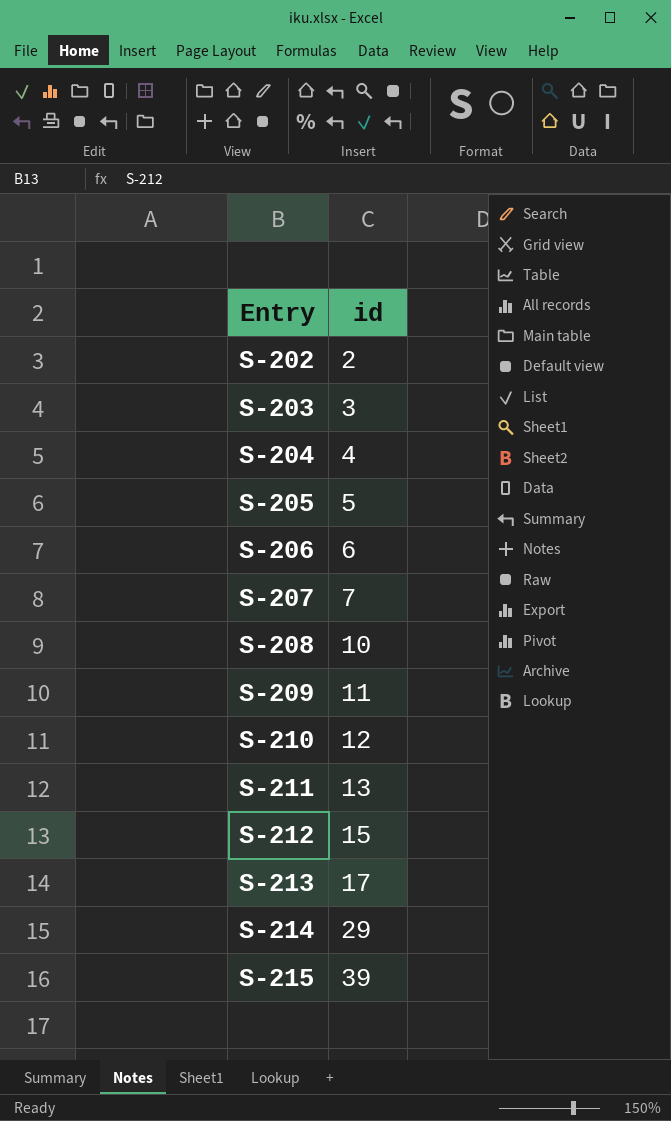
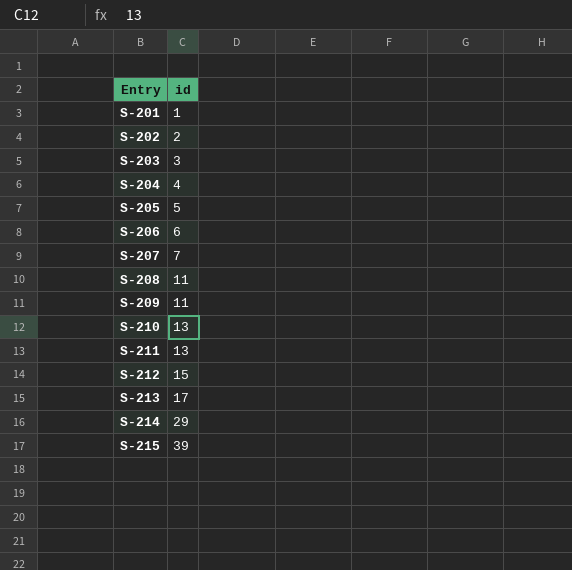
row S-201: none -> 1
S-208 | id: 10 -> 11
S-210 | id: 12 -> 13

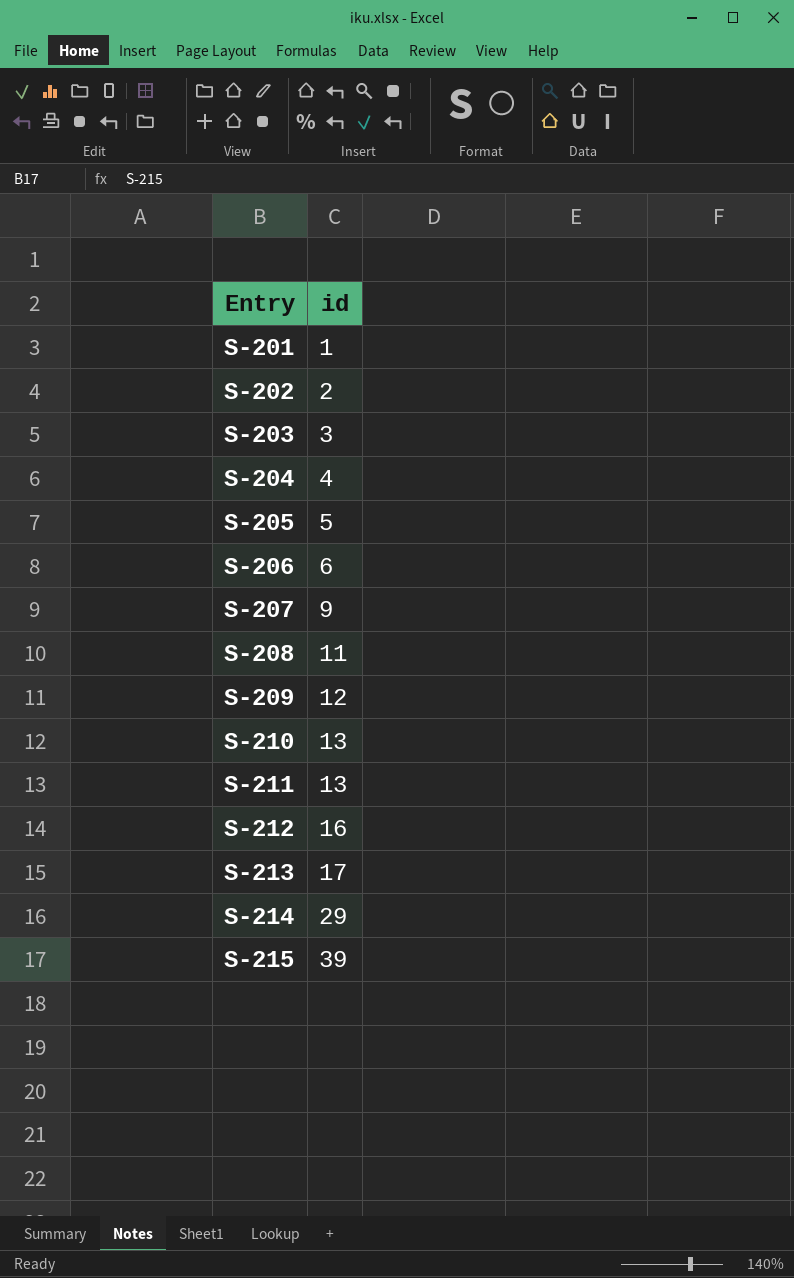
S-207 | id: 7 -> 9
S-209 | id: 11 -> 12
S-212 | id: 15 -> 16

